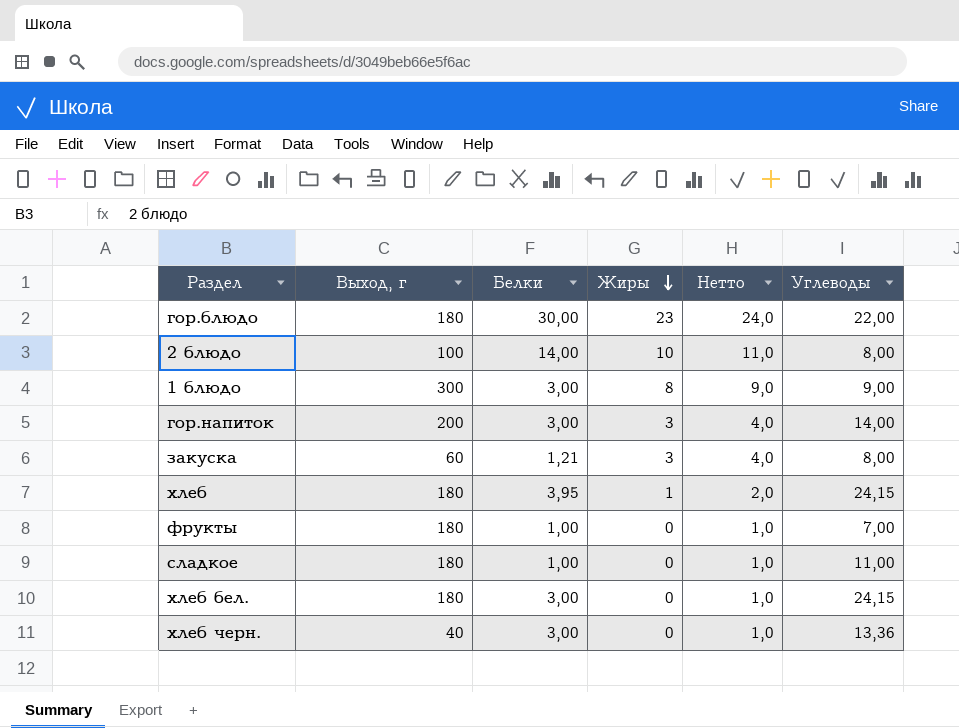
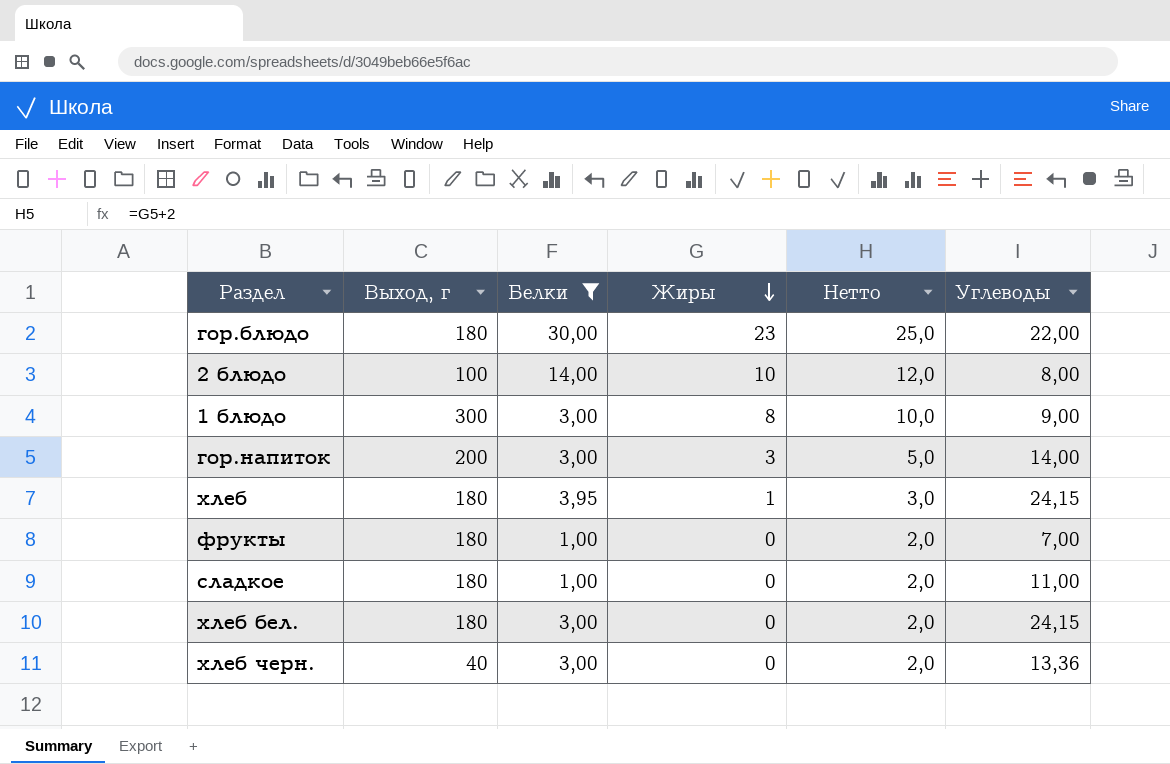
filter: none -> Белки != 1,21
column Нетто | formula: [Жиры] + 1 -> [Жиры] + 2

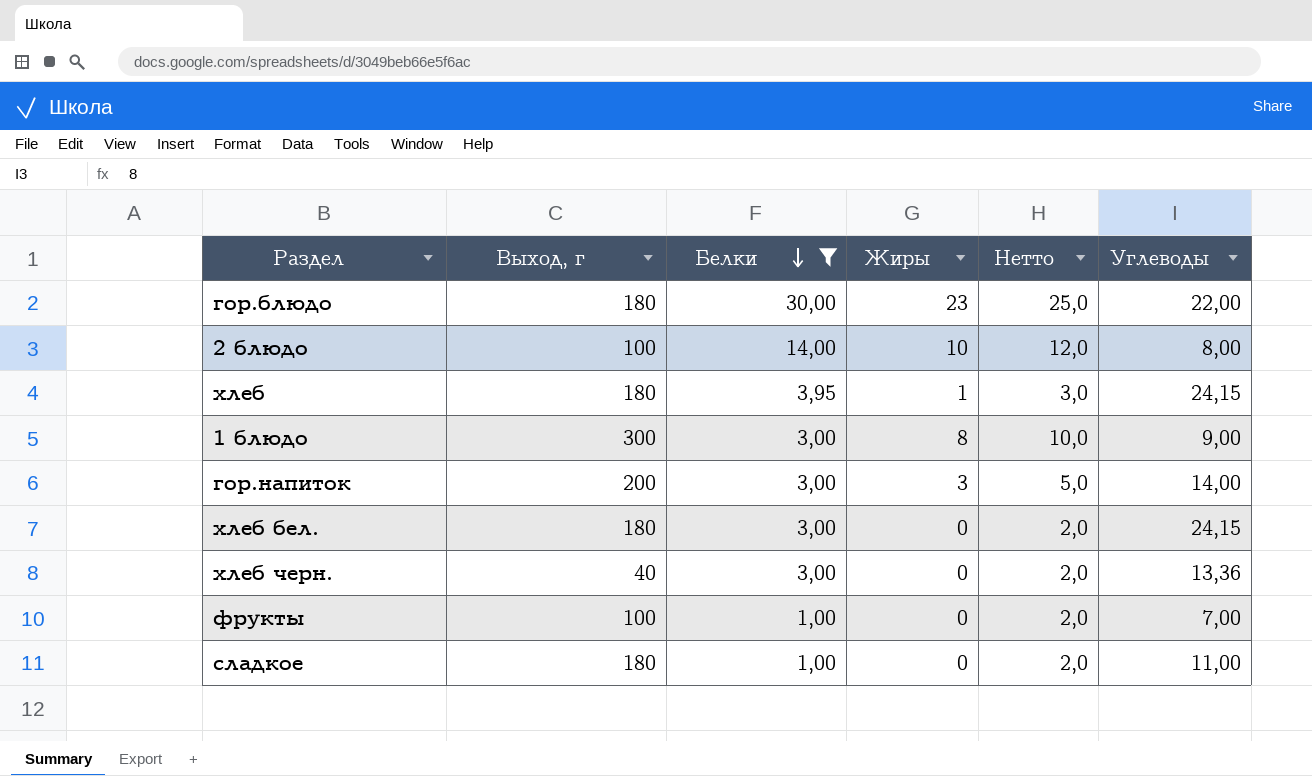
row order: Жиры descending -> Белки descending
фрукты | Выход, г: 180 -> 100

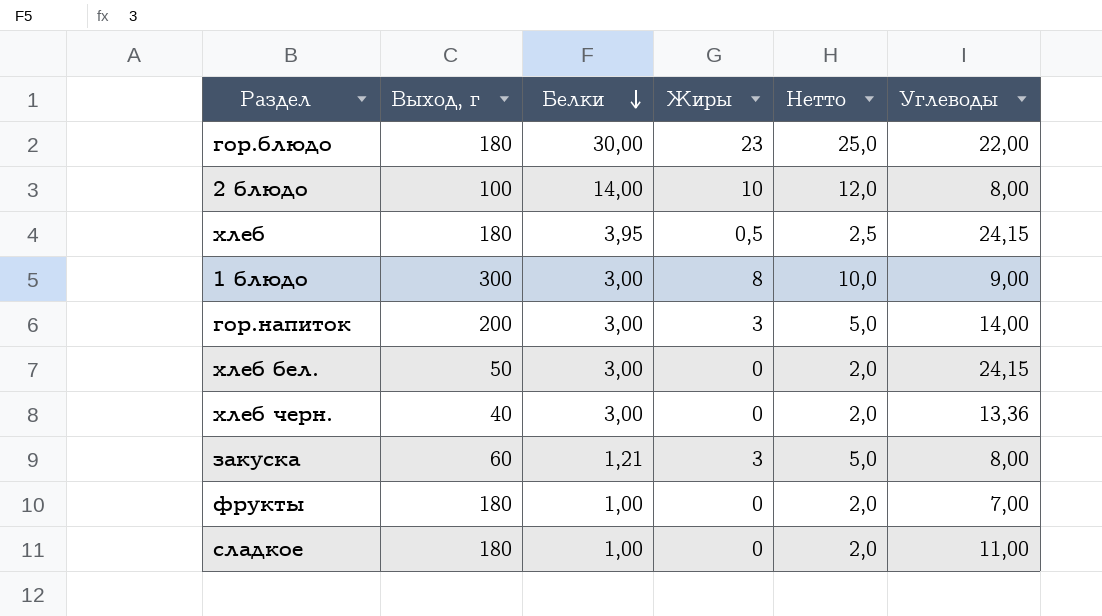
filter: Белки != 1,21 -> none
хлеб | Жиры: 1 -> 0,5
хлеб | Нетто: 3,0 -> 2,5
хлеб бел. | Выход, г: 180 -> 50
фрукты | Выход, г: 100 -> 180

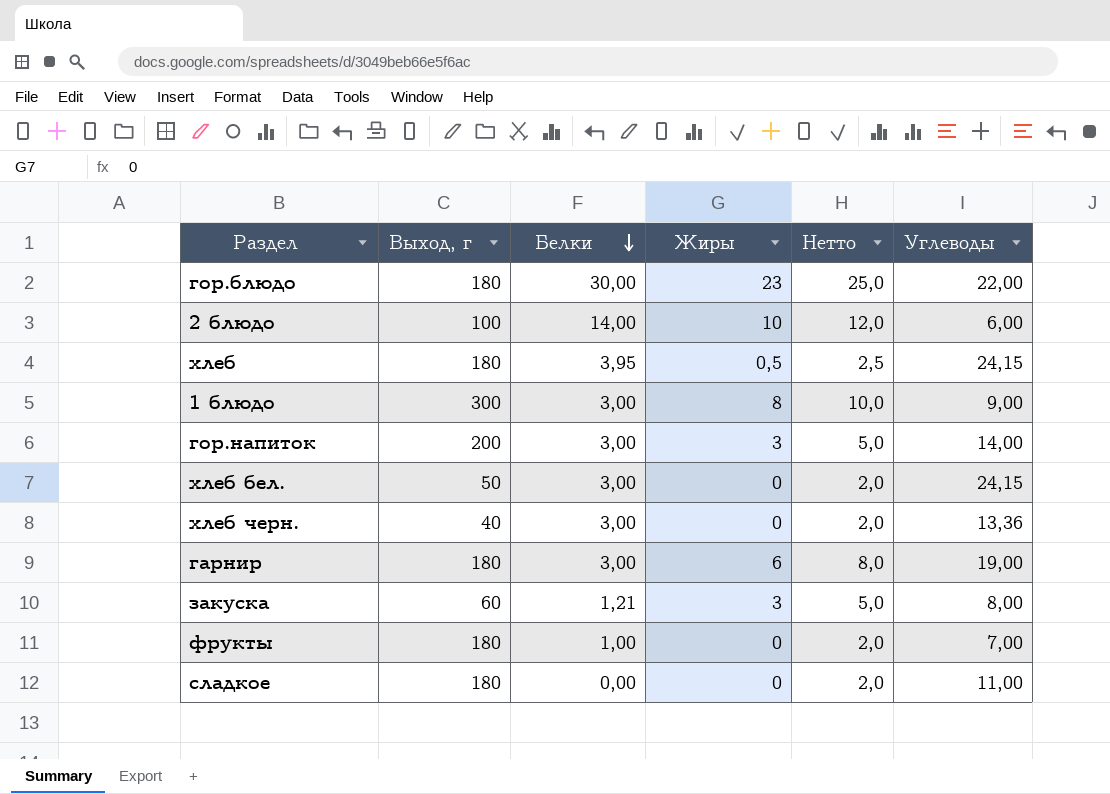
2 блюдо | Углеводы: 8,00 -> 6,00
row гарнир: none -> 180 | 3,00 | 6 | 8,0 | 19,00
сладкое | Белки: 1,00 -> 0,00

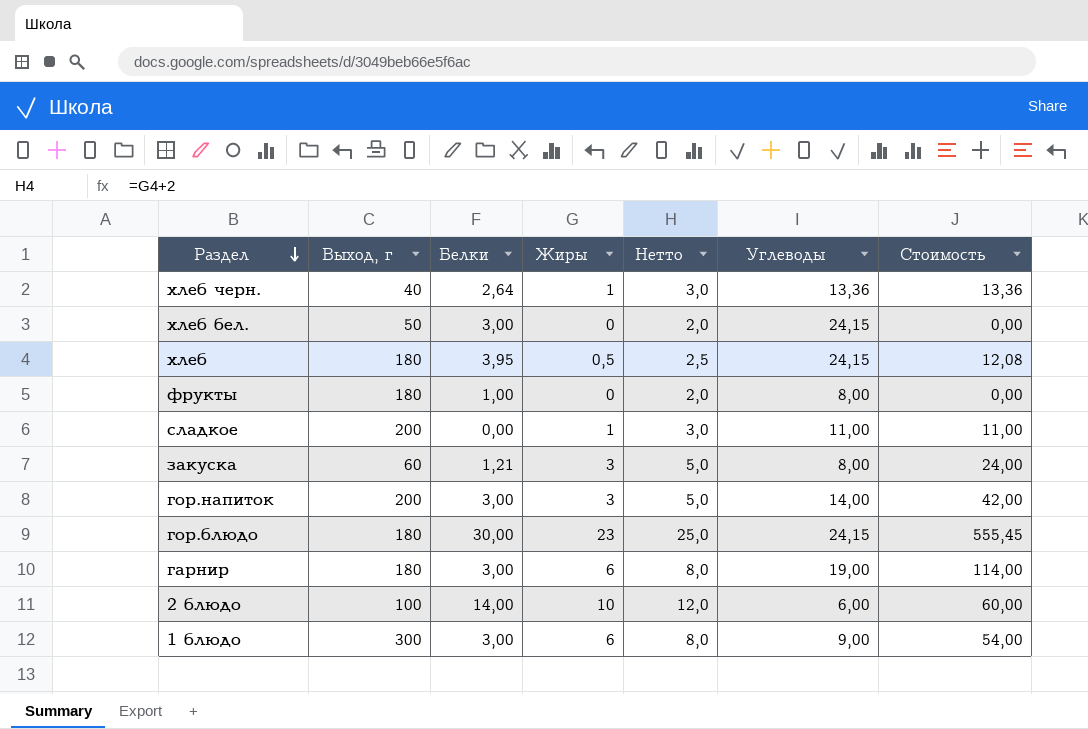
row order: Белки descending -> Раздел descending
column Стоимость | formula: none -> [Жиры] * [Углеводы]
хлеб черн. | Белки: 3,00 -> 2,64
хлеб черн. | Жиры: 0 -> 1
хлеб черн. | Нетто: 2,0 -> 3,0
фрукты | Углеводы: 7,00 -> 8,00
сладкое | Выход, г: 180 -> 200
сладкое | Жиры: 0 -> 1
сладкое | Нетто: 2,0 -> 3,0
гор.блюдо | Углеводы: 22,00 -> 24,15
1 блюдо | Жиры: 8 -> 6
1 блюдо | Нетто: 10,0 -> 8,0

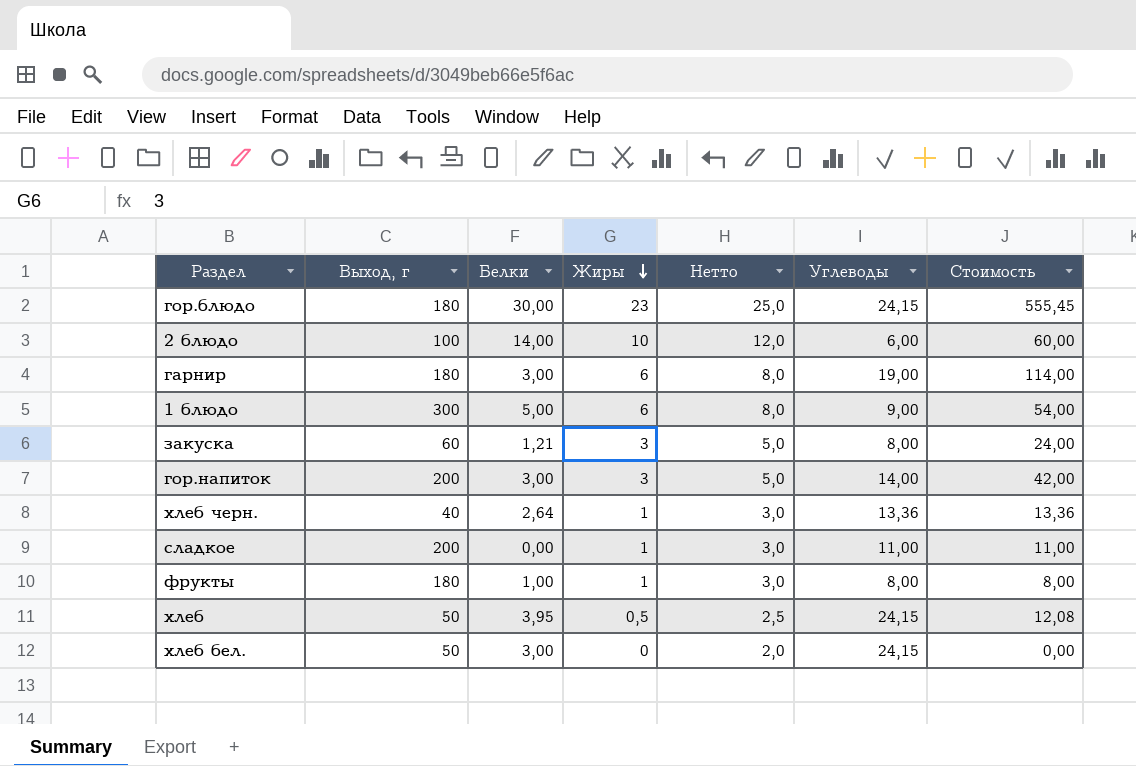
row order: Раздел descending -> Жиры descending
1 блюдо | Белки: 3,00 -> 5,00
фрукты | Жиры: 0 -> 1
фрукты | Нетто: 2,0 -> 3,0
фрукты | Стоимость: 0,00 -> 8,00
хлеб | Выход, г: 180 -> 50

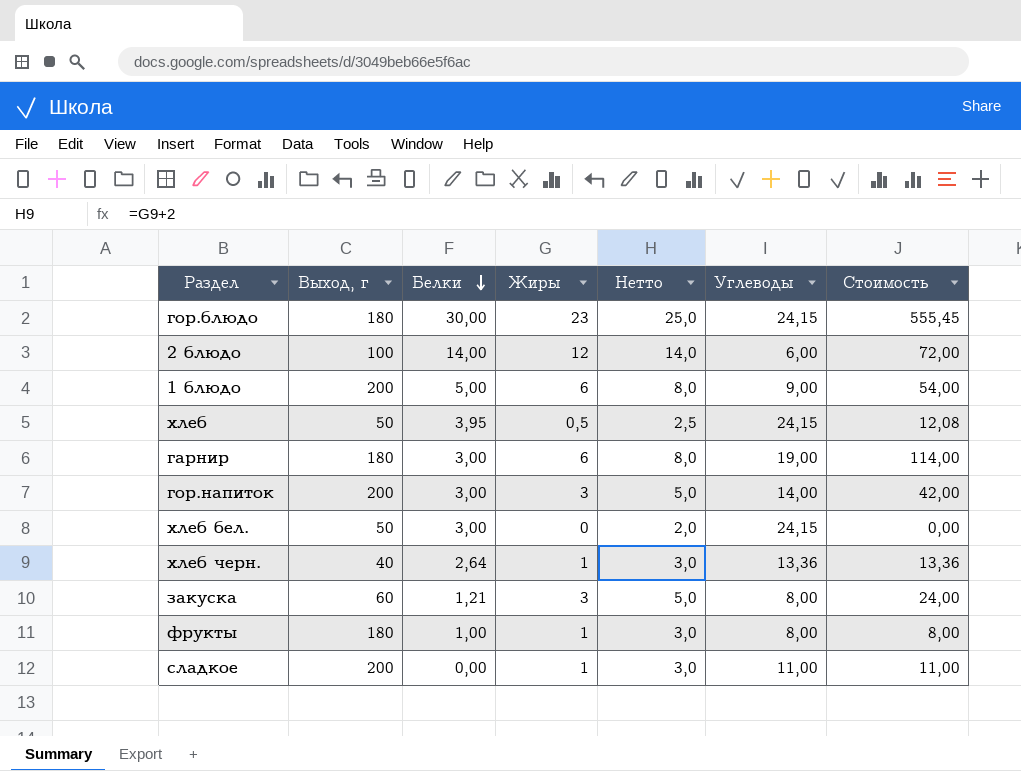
row order: Жиры descending -> Белки descending
2 блюдо | Жиры: 10 -> 12
2 блюдо | Нетто: 12,0 -> 14,0
2 блюдо | Стоимость: 60,00 -> 72,00
1 блюдо | Выход, г: 300 -> 200

